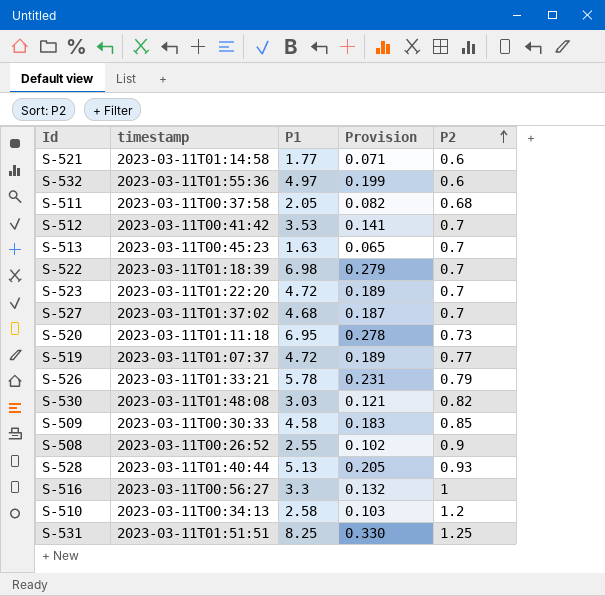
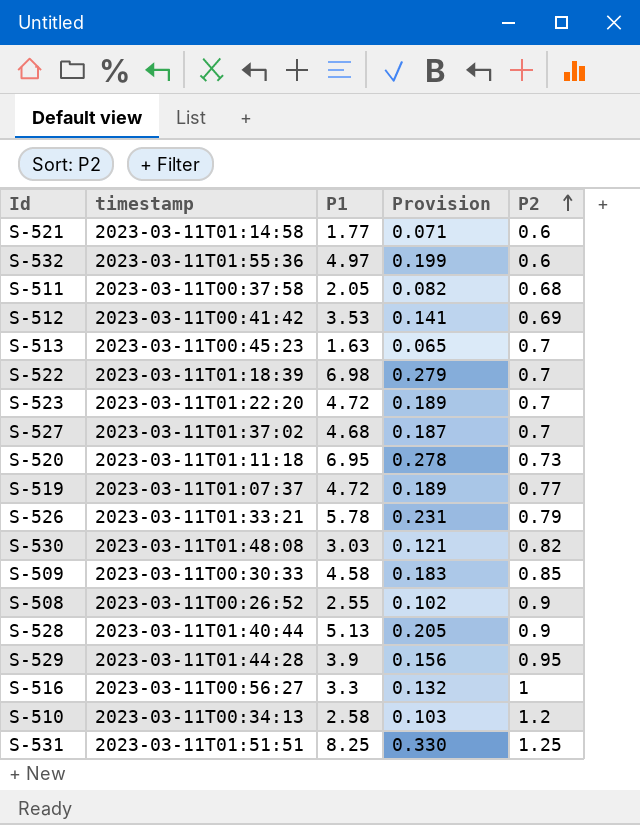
S-512 | P2: 0.7 -> 0.69
S-528 | P2: 0.93 -> 0.9
row S-529: none -> 2023-03-11T01:44:28 | 3.9 | 0.156 | 0.95

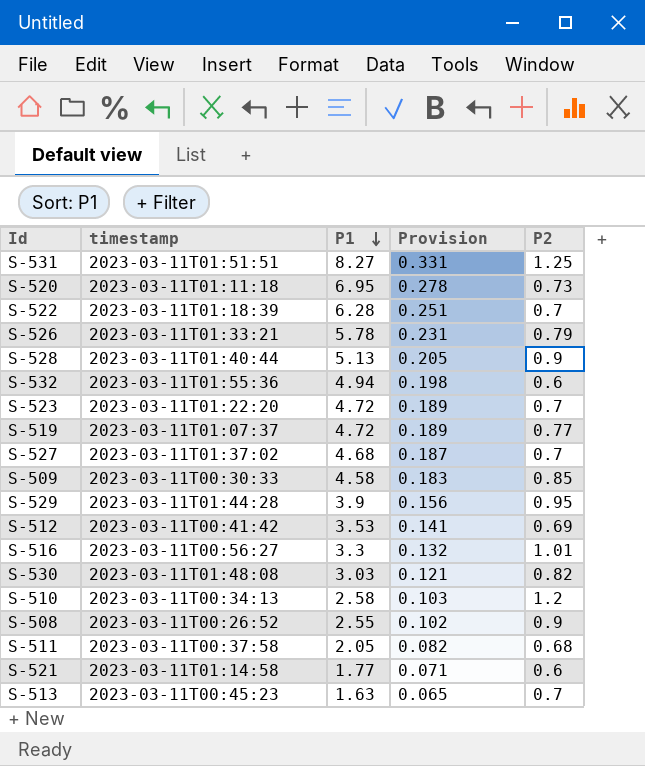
row order: P2 ascending -> P1 descending
S-531 | P1: 8.25 -> 8.27
S-531 | Provision: 0.330 -> 0.331
S-522 | P1: 6.98 -> 6.28
S-522 | Provision: 0.279 -> 0.251
S-532 | P1: 4.97 -> 4.94
S-532 | Provision: 0.199 -> 0.198
S-516 | P2: 1 -> 1.01

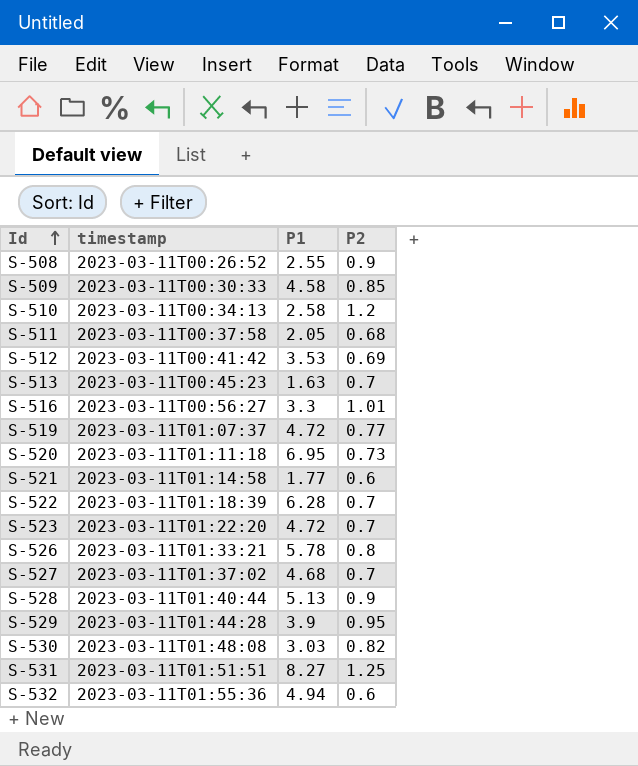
row order: P1 descending -> Id ascending
column Provision | formula: [P1] * 0.04 -> none
S-526 | P2: 0.79 -> 0.8

